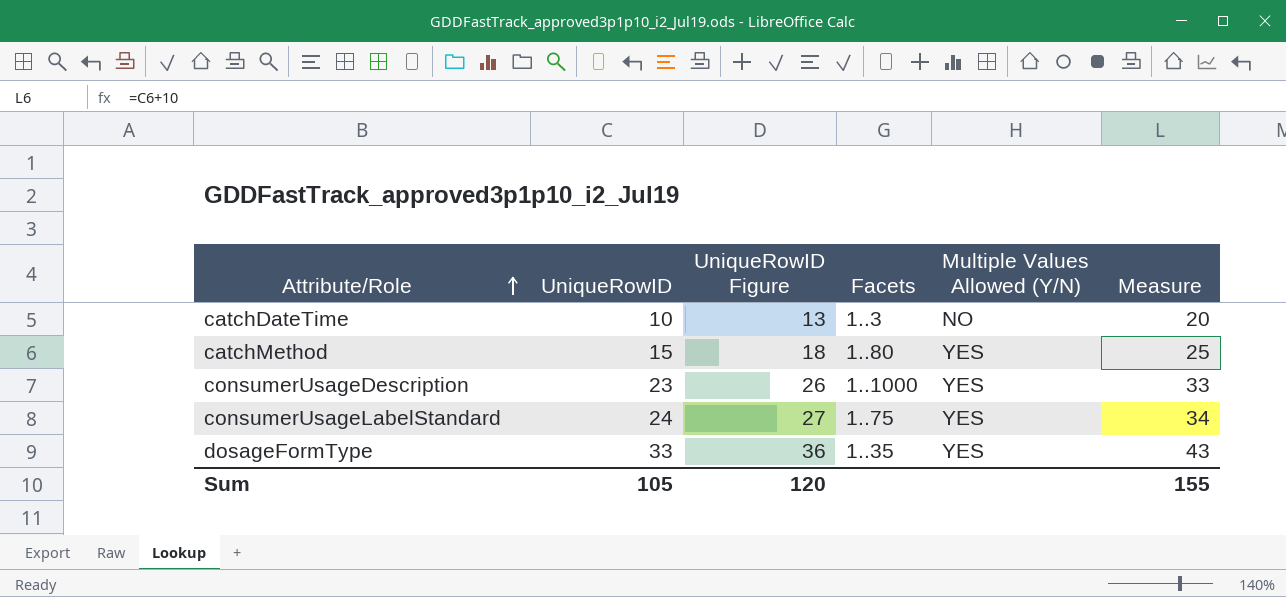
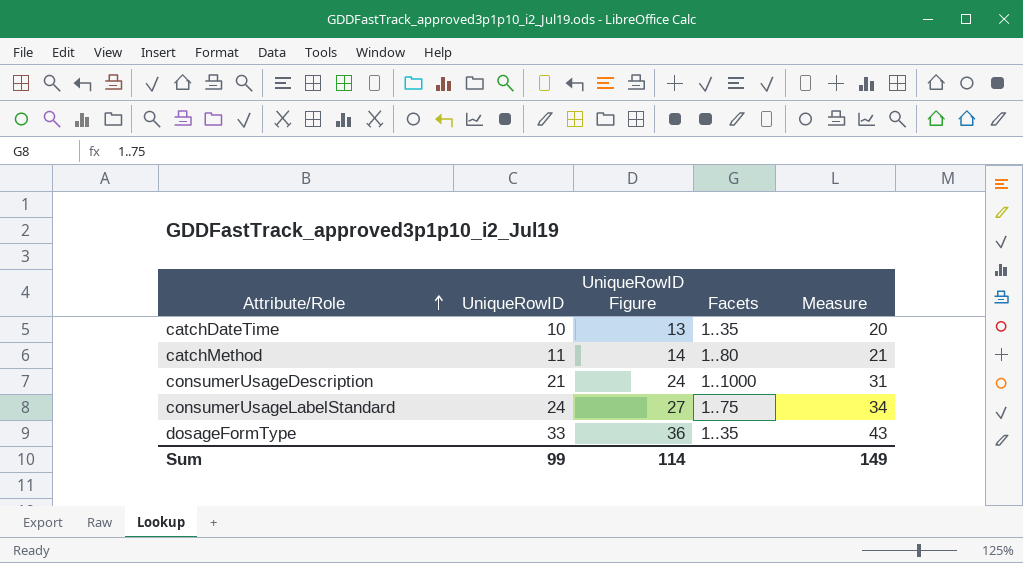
column Multiple Values Allowed (Y/N) | position: 5 -> none
catchDateTime | Facets: 1..3 -> 1..35
catchMethod | UniqueRowID: 15 -> 11
catchMethod | UniqueRowID Figure: 18 -> 14
catchMethod | Measure: 25 -> 21
consumerUsageDescription | UniqueRowID: 23 -> 21
consumerUsageDescription | UniqueRowID Figure: 26 -> 24
consumerUsageDescription | Measure: 33 -> 31
Sum | UniqueRowID: 105 -> 99
Sum | UniqueRowID Figure: 120 -> 114
Sum | Measure: 155 -> 149

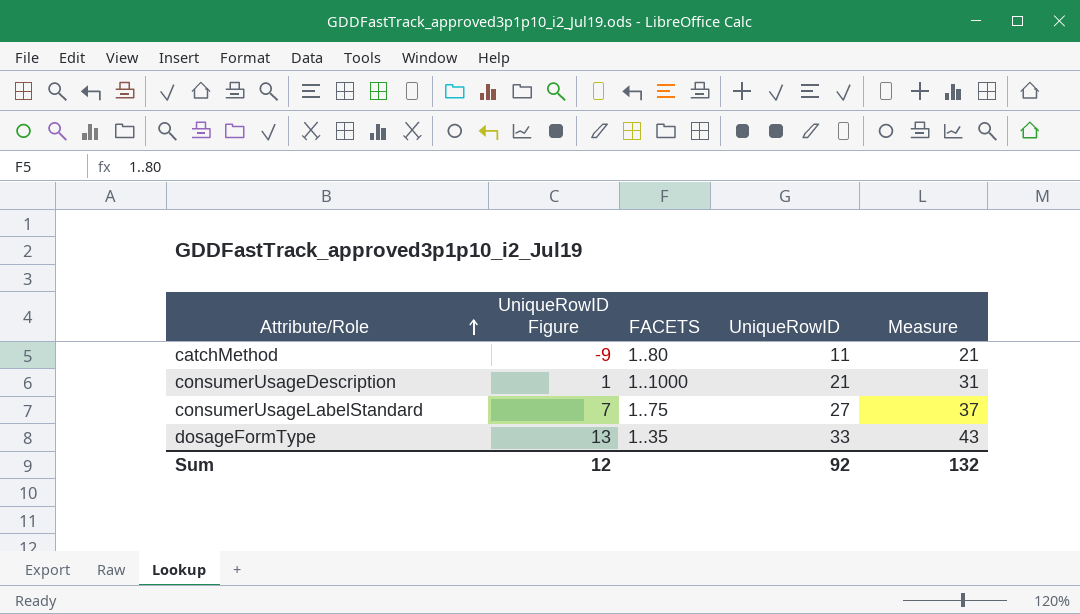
column UniqueRowID Figure | formula: [UniqueRowID] + 3 -> [UniqueRowID] - 20
column name: Facets -> FACETS
column UniqueRowID | position: 2 -> 4
row catchDateTime: 10 | 13 | 1..35 | 20 -> none
consumerUsageLabelStandard | UniqueRowID: 24 -> 27
consumerUsageLabelStandard | Measure: 34 -> 37
Sum | UniqueRowID Figure: 114 -> 12
Sum | UniqueRowID: 99 -> 92
Sum | Measure: 149 -> 132

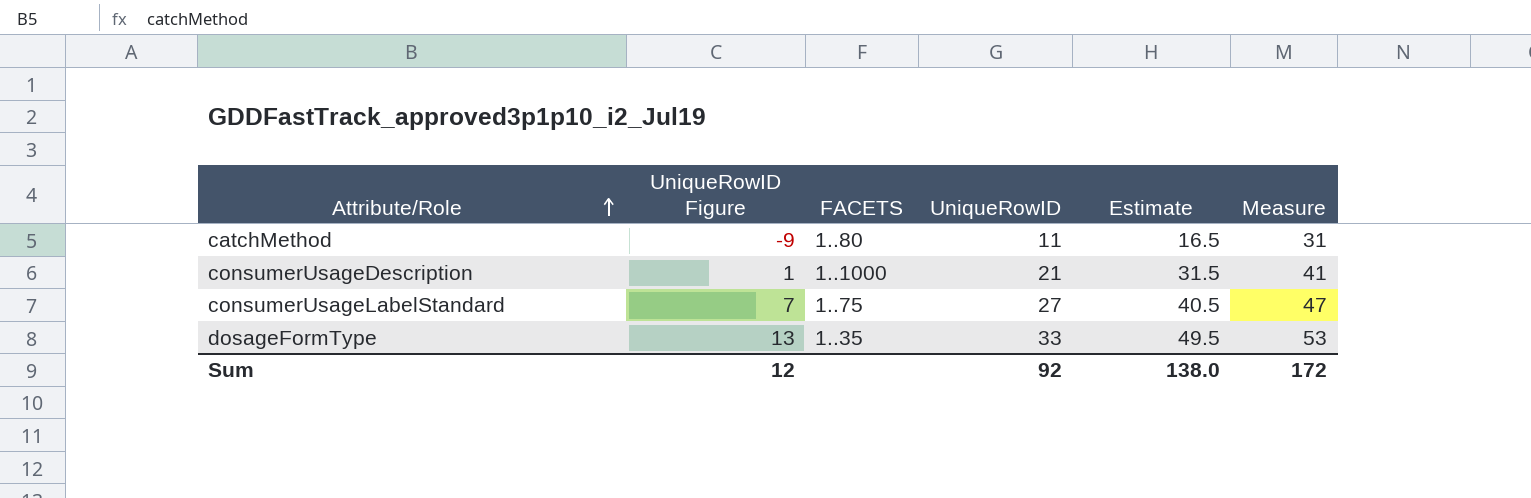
column Estimate | formula: none -> [UniqueRowID] * 1.5
column Measure | formula: [UniqueRowID] + 10 -> [UniqueRowID] + 20
Sum | Measure: 132 -> 172

